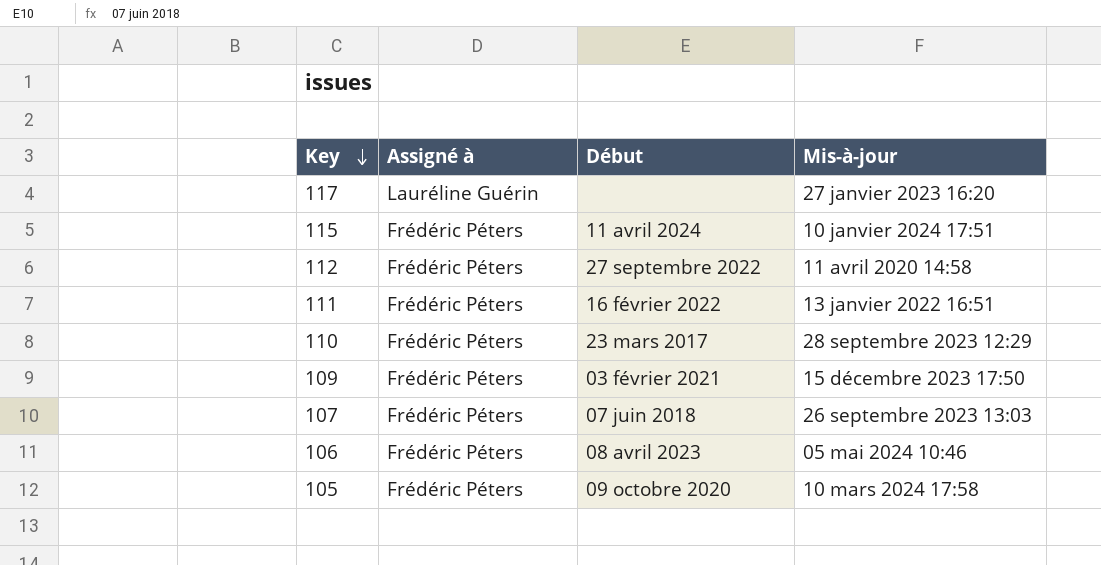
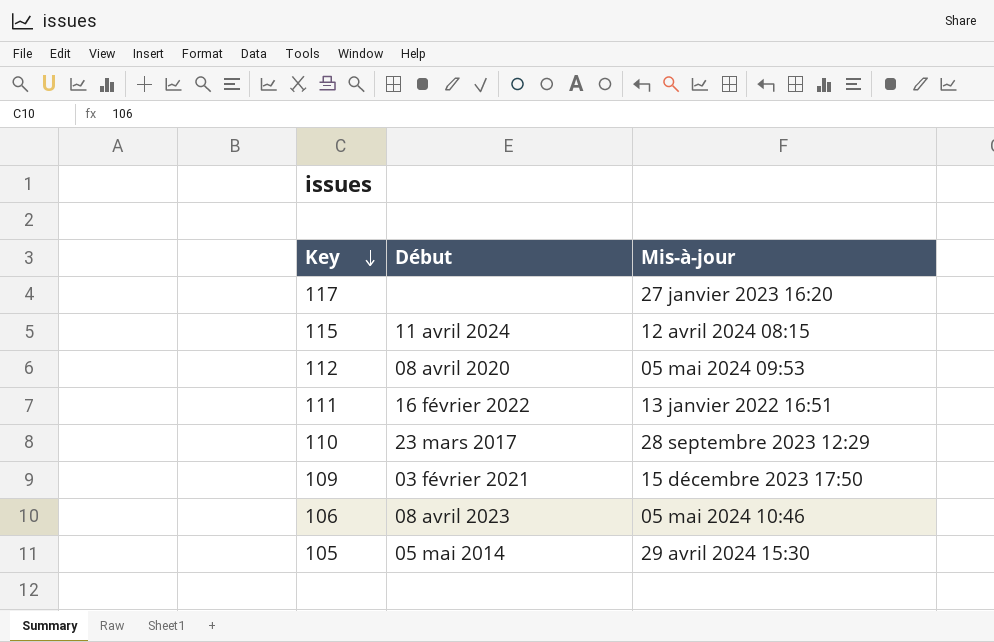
column Assigné à | position: 2 -> none
row 107: Frédéric Péters | 07 juin 2018 | 26 septembre 2023 13:03 -> none
115 | Mis-à-jour: 10 janvier 2024 17:51 -> 12 avril 2024 08:15
112 | Début: 27 septembre 2022 -> 08 avril 2020
112 | Mis-à-jour: 11 avril 2020 14:58 -> 05 mai 2024 09:53
105 | Début: 09 octobre 2020 -> 05 mai 2014
105 | Mis-à-jour: 10 mars 2024 17:58 -> 29 avril 2024 15:30

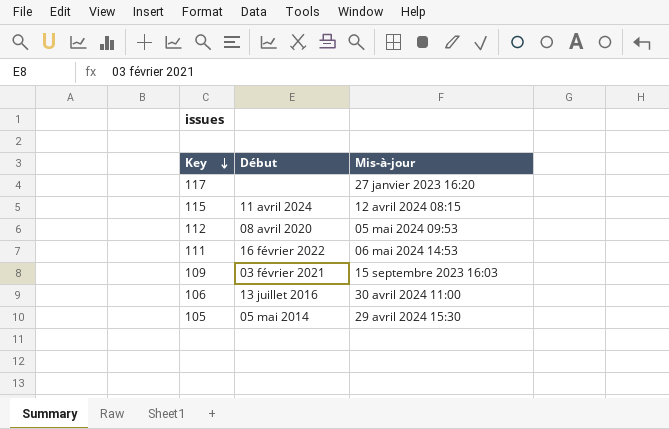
row 110: 23 mars 2017 | 28 septembre 2023 12:29 -> none
111 | Mis-à-jour: 13 janvier 2022 16:51 -> 06 mai 2024 14:53
109 | Mis-à-jour: 15 décembre 2023 17:50 -> 15 septembre 2023 16:03
106 | Début: 08 avril 2023 -> 13 juillet 2016
106 | Mis-à-jour: 05 mai 2024 10:46 -> 30 avril 2024 11:00

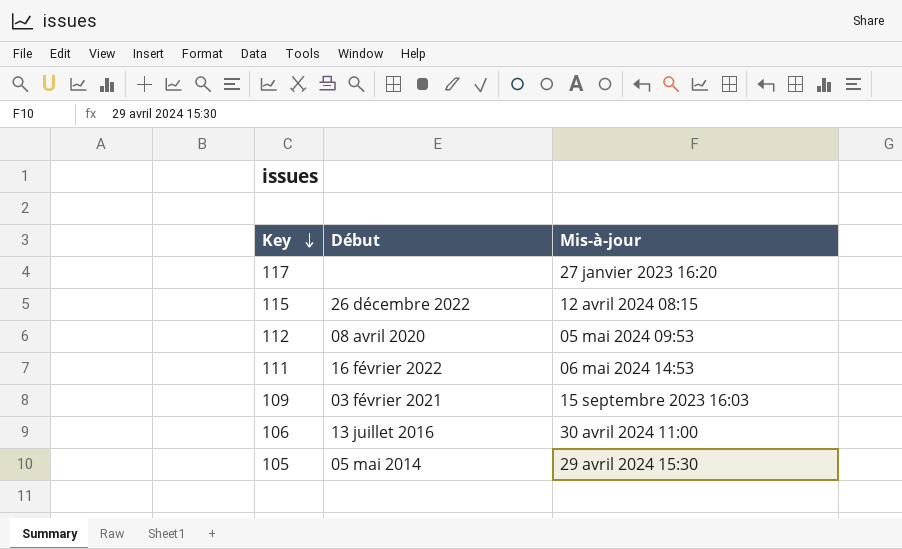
115 | Début: 11 avril 2024 -> 26 décembre 2022

